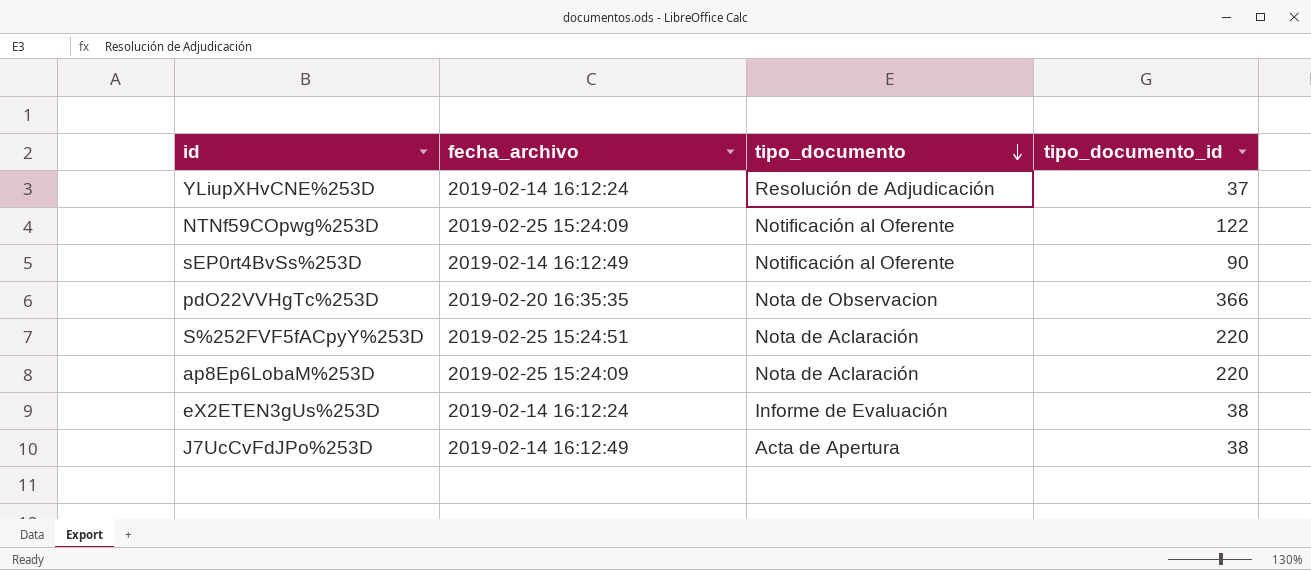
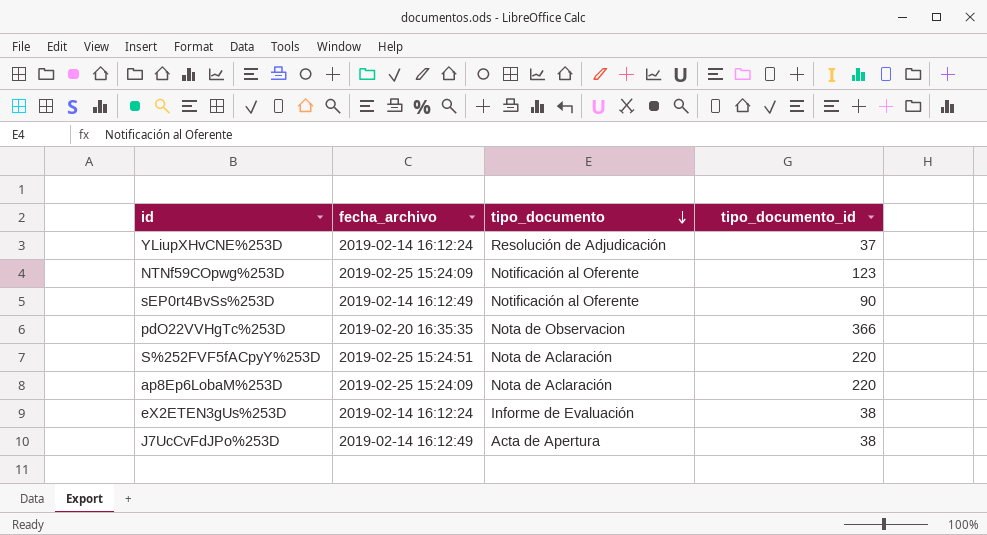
NTNf59COpwg%253D | tipo_documento_id: 122 -> 123

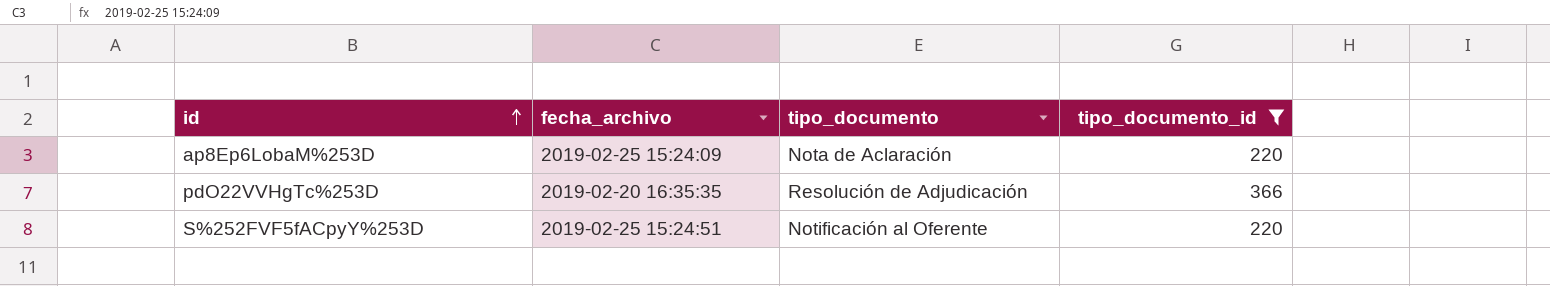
filter: none -> tipo_documento_id >= 220
row order: tipo_documento descending -> id ascending
pdO22VVHgTc%253D | tipo_documento: Nota de Observacion -> Resolución de Adjudicación
S%252FVF5fACpyY%253D | tipo_documento: Nota de Aclaración -> Notificación al Oferente

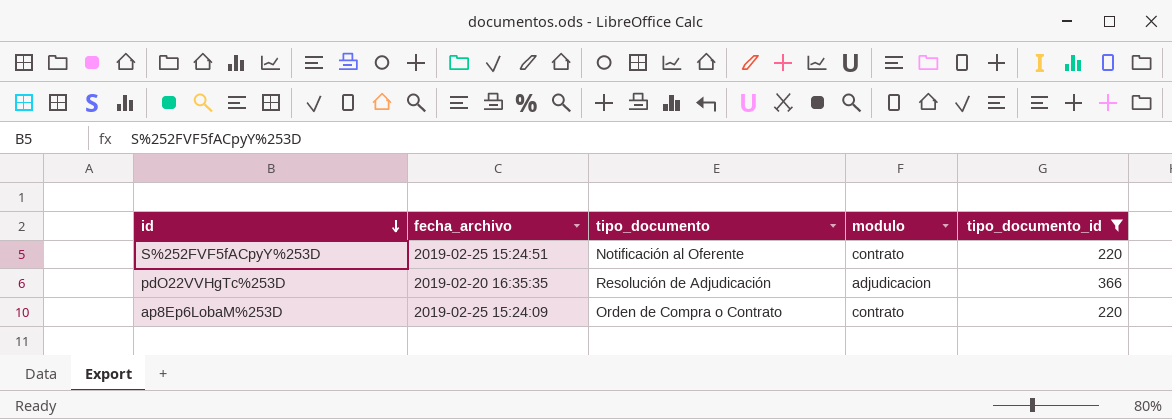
row order: id ascending -> id descending
column modulo | position: none -> 4
ap8Ep6LobaM%253D | tipo_documento: Nota de Aclaración -> Orden de Compra o Contrato

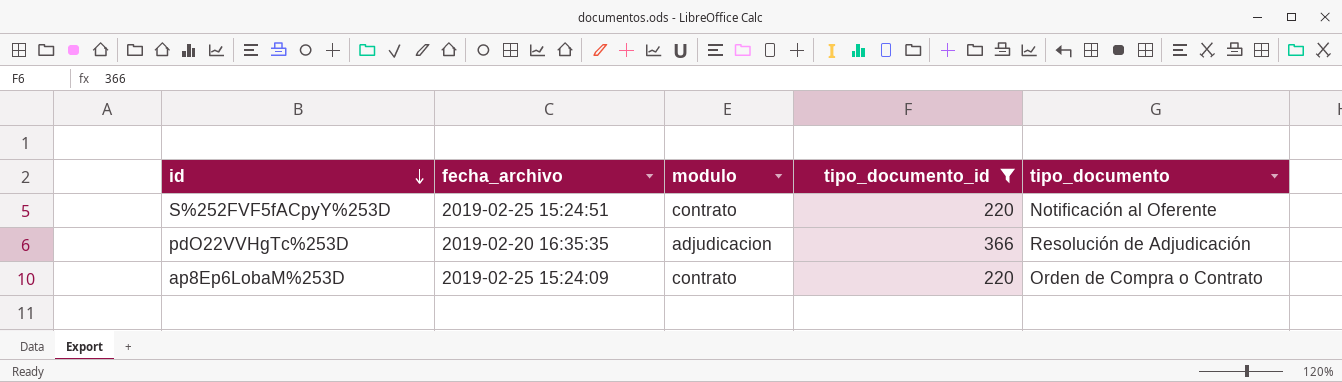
column tipo_documento | position: 3 -> 5

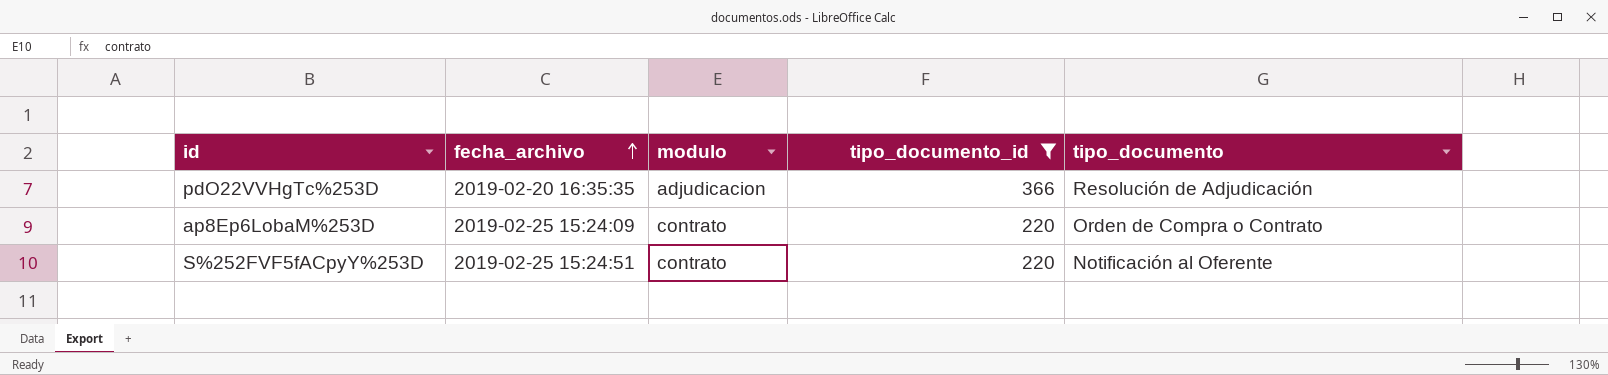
row order: id descending -> fecha_archivo ascending

